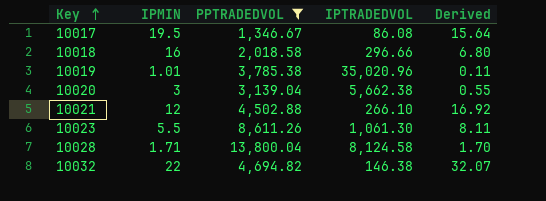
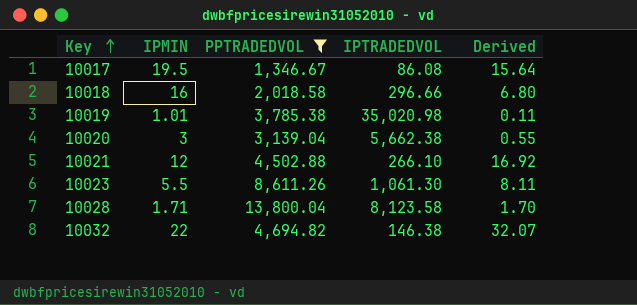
10019 | IPTRADEDVOL: 35,020.96 -> 35,020.98
10028 | IPTRADEDVOL: 8,124.58 -> 8,123.58

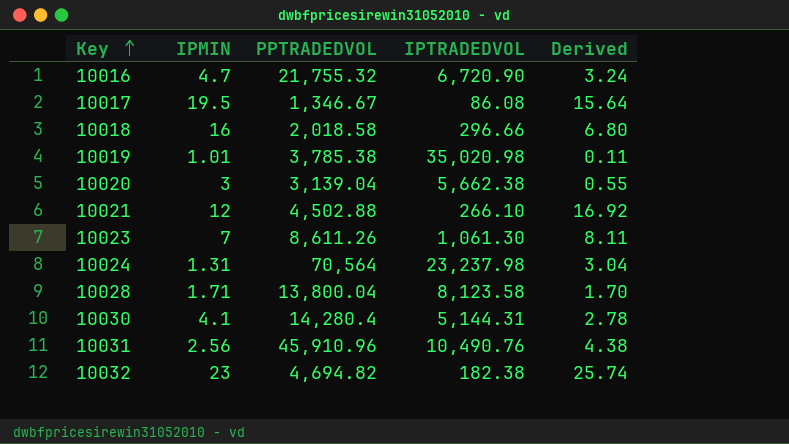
filter: PPTRADEDVOL <= 13,800.04 -> none
10023 | IPMIN: 5.5 -> 7
10032 | IPMIN: 22 -> 23
10032 | IPTRADEDVOL: 146.38 -> 182.38
10032 | Derived: 32.07 -> 25.74

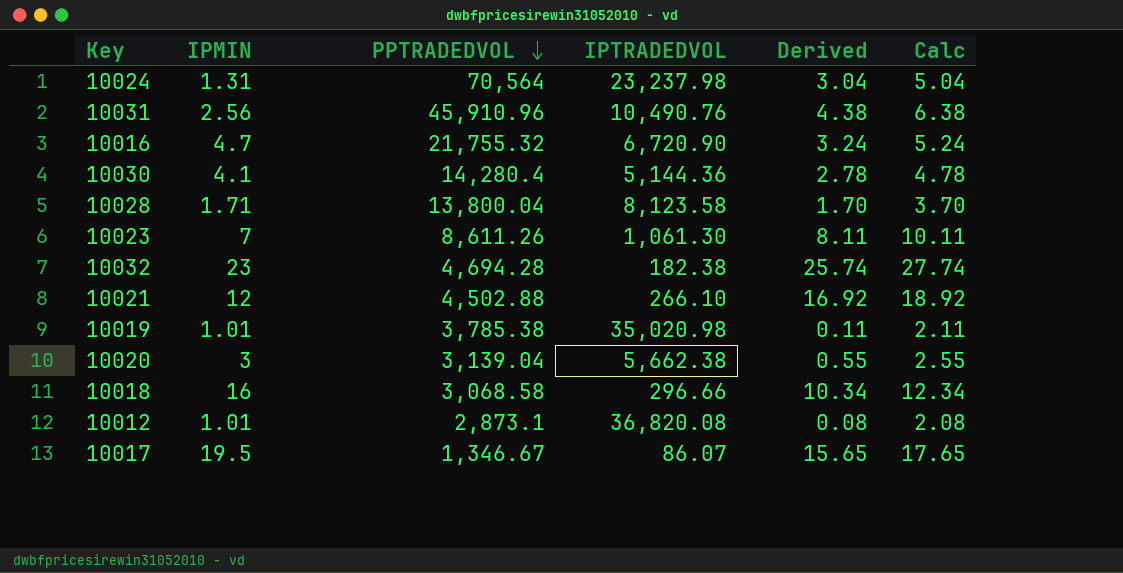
row order: Key ascending -> PPTRADEDVOL descending
column Calc | formula: none -> [Derived] + 2
10030 | IPTRADEDVOL: 5,144.31 -> 5,144.36
10032 | PPTRADEDVOL: 4,694.82 -> 4,694.28
10018 | PPTRADEDVOL: 2,018.58 -> 3,068.58
10018 | Derived: 6.80 -> 10.34
row 10012: none -> 1.01 | 2,873.1 | 36,820.08 | 0.08 | 2.08
10017 | IPTRADEDVOL: 86.08 -> 86.07
10017 | Derived: 15.64 -> 15.65

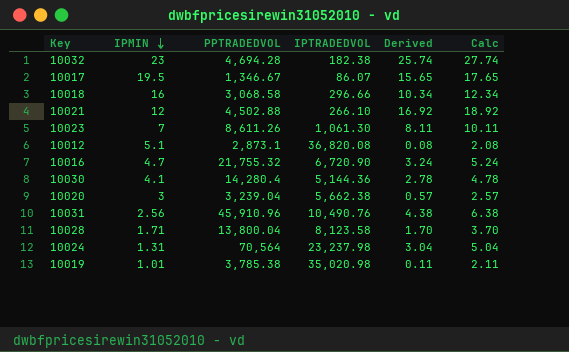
row order: PPTRADEDVOL descending -> IPMIN descending
10012 | IPMIN: 1.01 -> 5.1
10020 | PPTRADEDVOL: 3,139.04 -> 3,239.04
10020 | Derived: 0.55 -> 0.57
10020 | Calc: 2.55 -> 2.57

